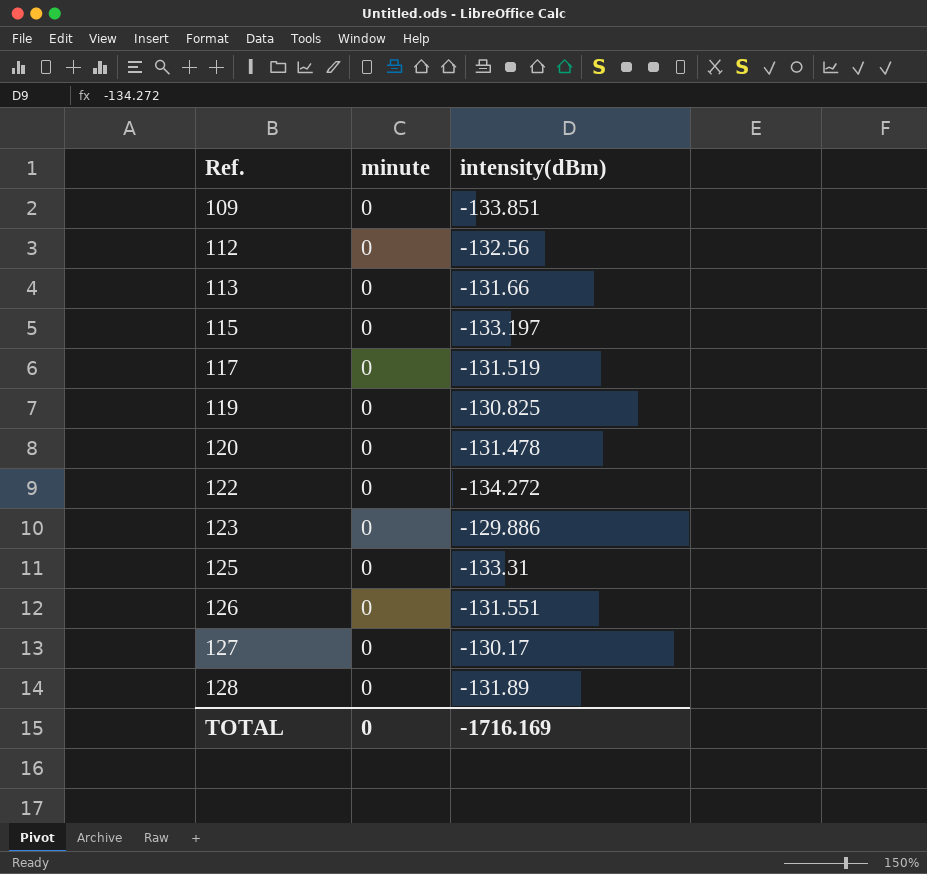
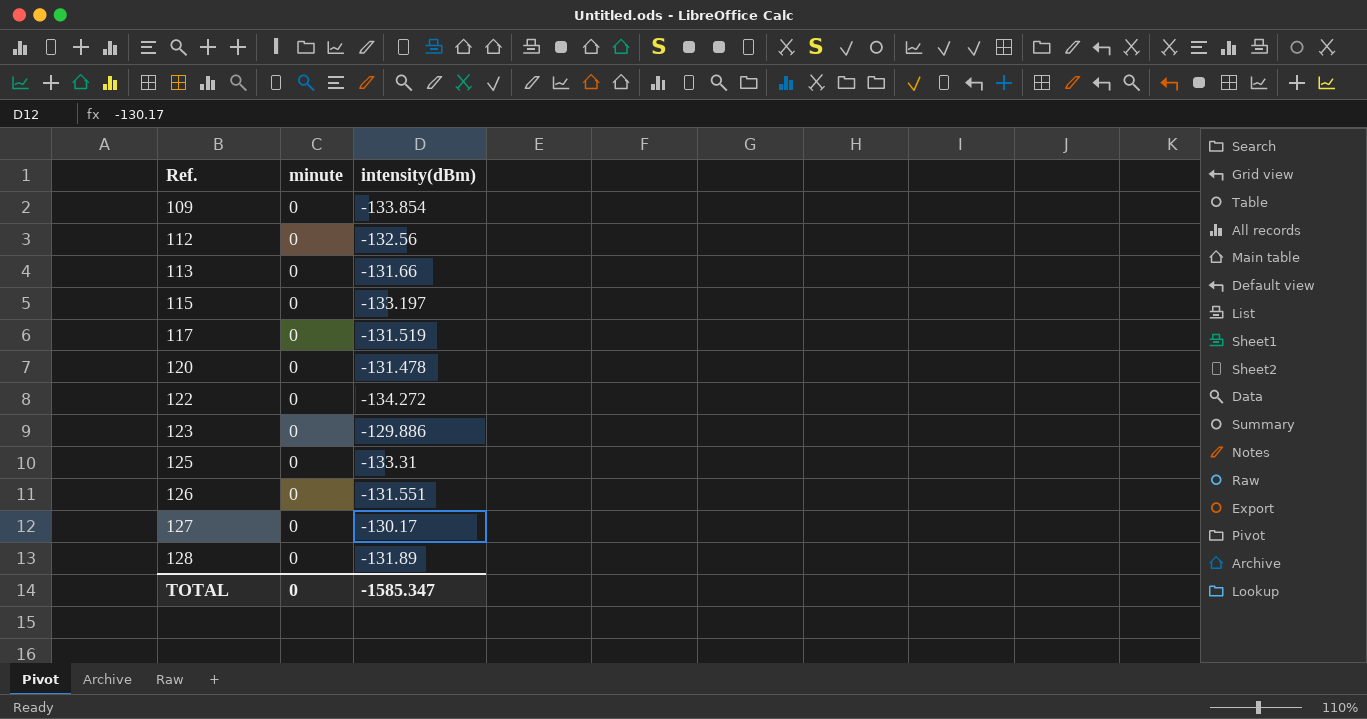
row 119: 0 | -130.825 -> none
109 | intensity(dBm): -133.851 -> -133.854
TOTAL | intensity(dBm): -1716.169 -> -1585.347

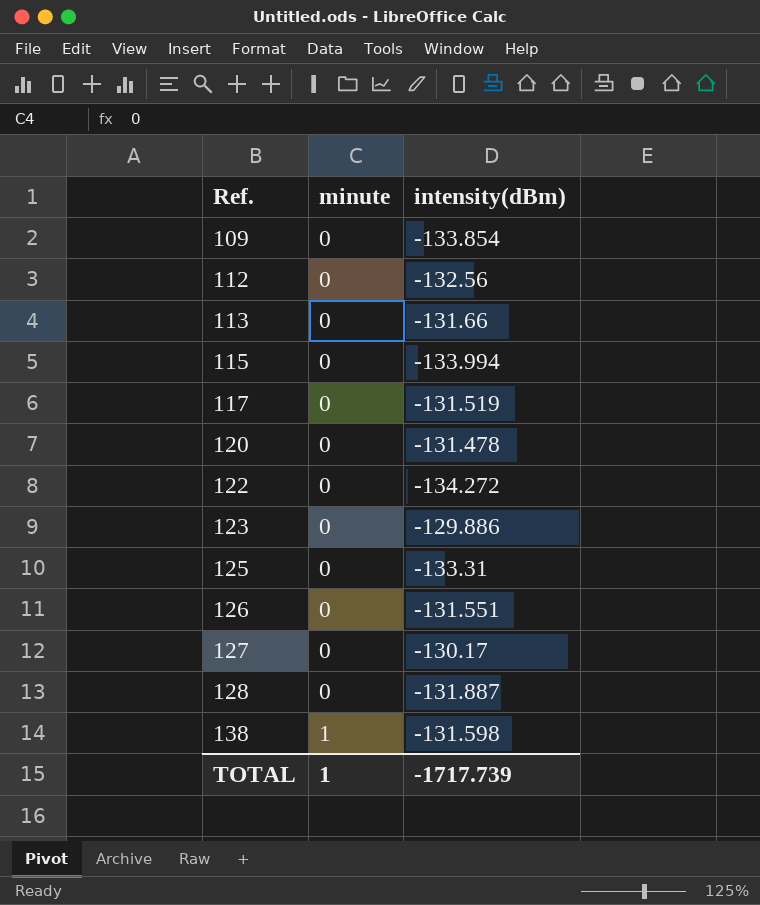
115 | intensity(dBm): -133.197 -> -133.994
128 | intensity(dBm): -131.89 -> -131.887
row 138: none -> 1 | -131.598
TOTAL | minute: 0 -> 1
TOTAL | intensity(dBm): -1585.347 -> -1717.739

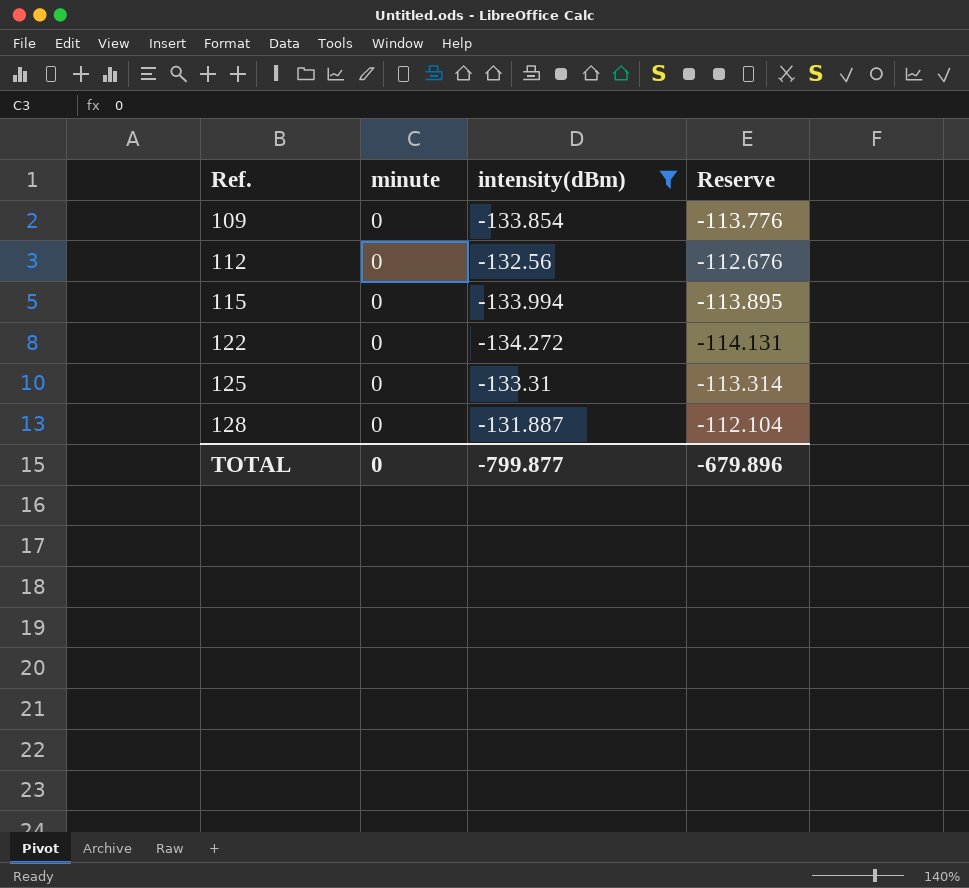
filter: none -> intensity(dBm) <= -131.887
column Reserve | formula: none -> [intensity(dBm)] * 0.85
TOTAL | minute: 1 -> 0
TOTAL | intensity(dBm): -1717.739 -> -799.877

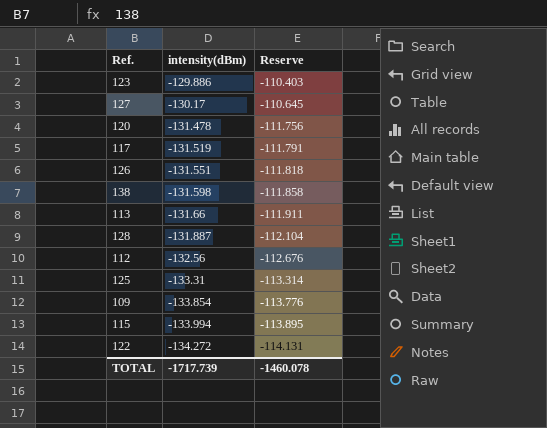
filter: intensity(dBm) <= -131.887 -> none
row order: Ref. ascending -> intensity(dBm) descending
column minute | position: 2 -> none
TOTAL | intensity(dBm): -799.877 -> -1717.739
TOTAL | Reserve: -679.896 -> -1460.078

